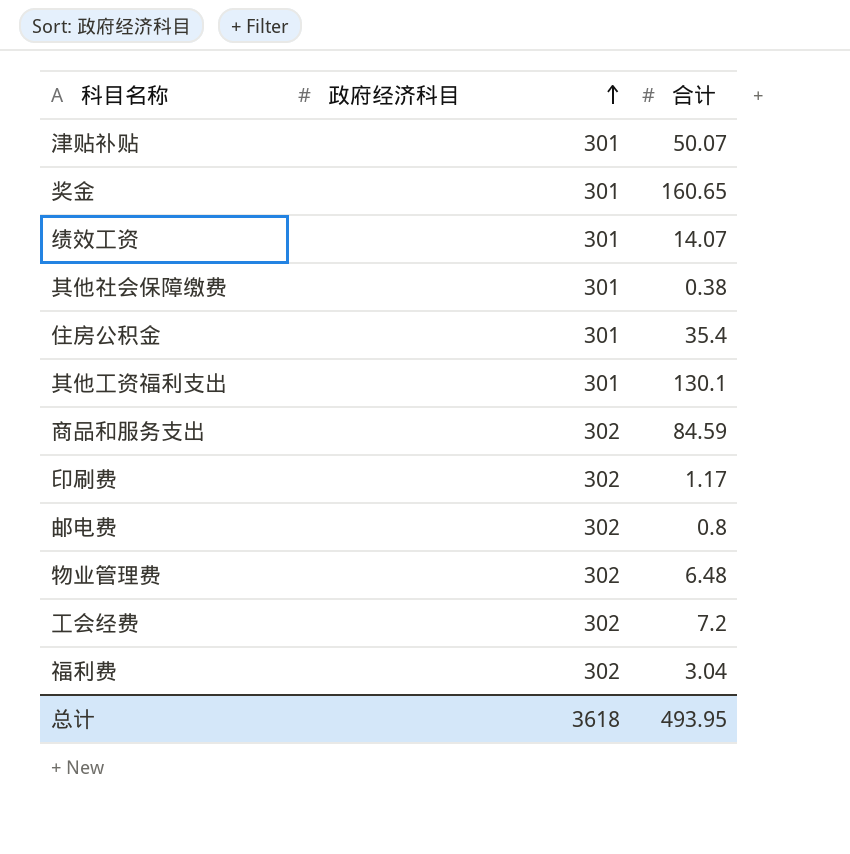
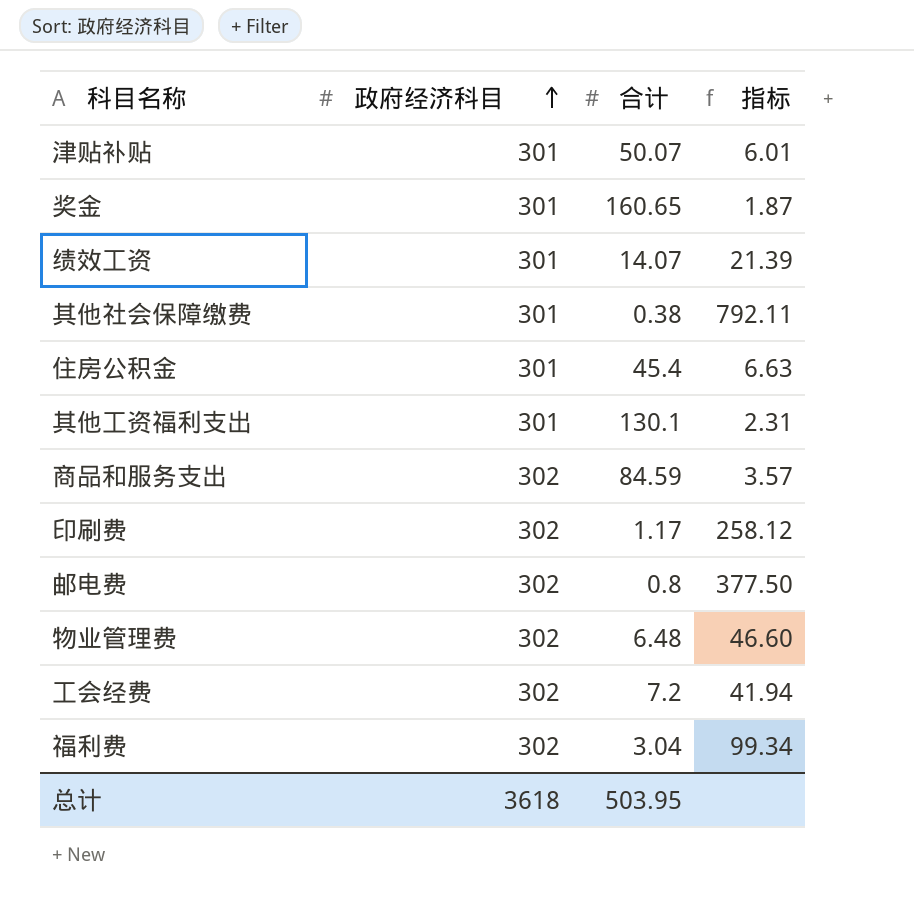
column 指标 | formula: none -> [政府经济科目] / [合计]
住房公积金 | 合计: 35.4 -> 45.4
总计 | 合计: 493.95 -> 503.95

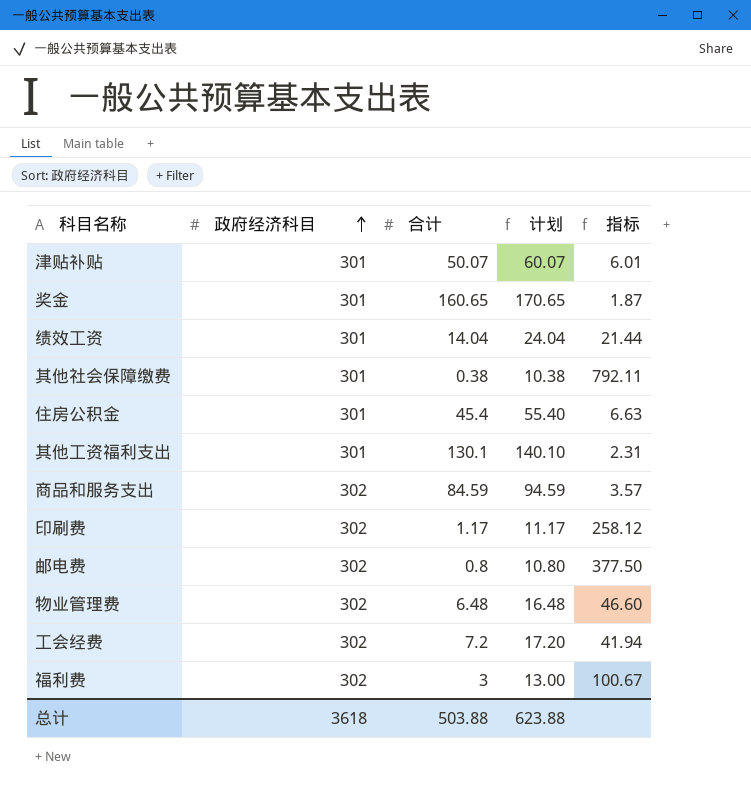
column 计划 | formula: none -> [合计] + 10
绩效工资 | 合计: 14.07 -> 14.04
绩效工资 | 指标: 21.39 -> 21.44
福利费 | 合计: 3.04 -> 3
福利费 | 指标: 99.34 -> 100.67
总计 | 合计: 503.95 -> 503.88

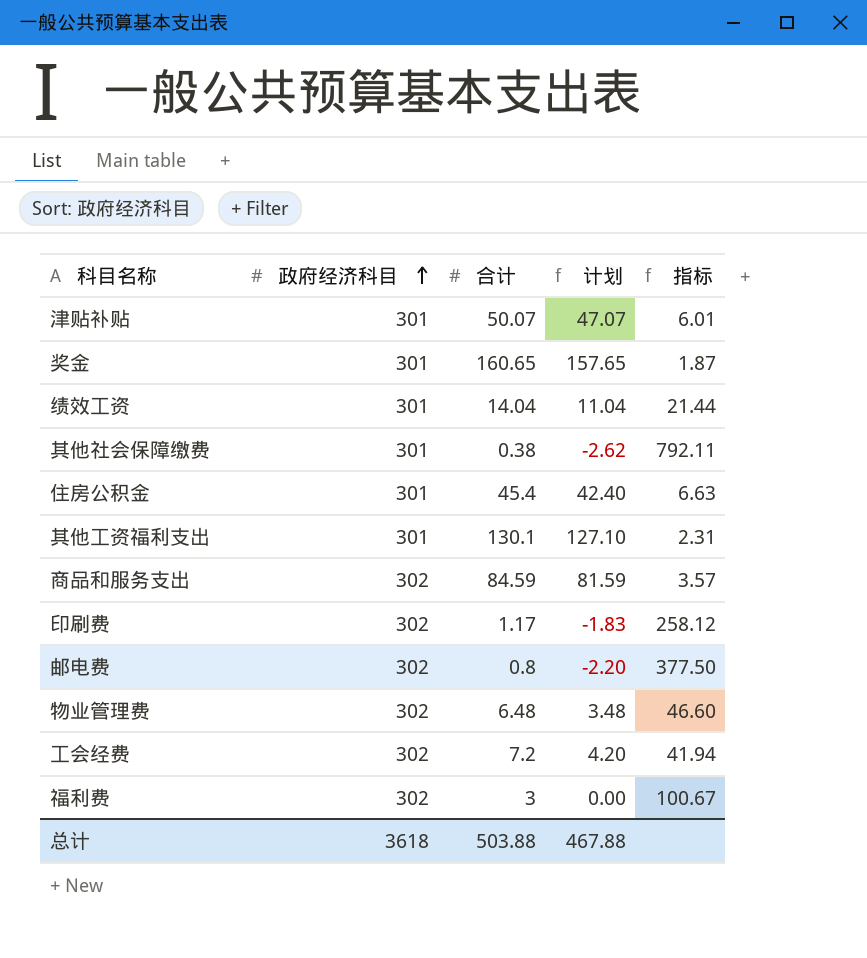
column 计划 | formula: [合计] + 10 -> [合计] - 3
总计 | 计划: 623.88 -> 467.88

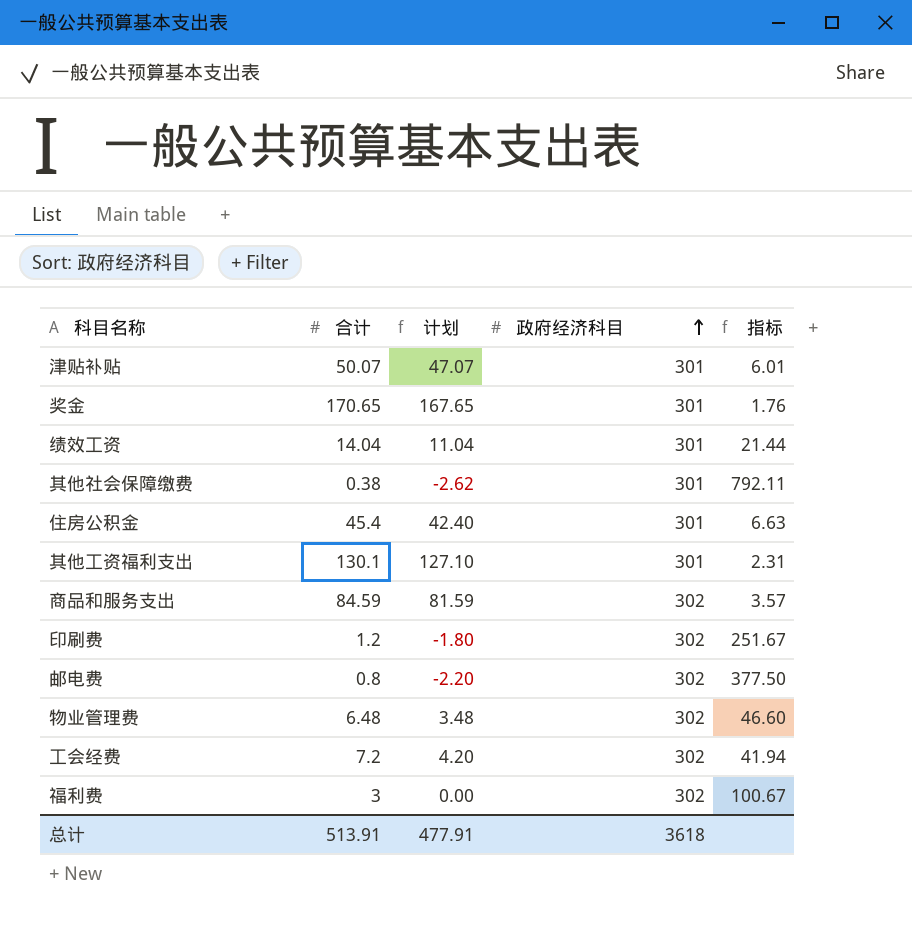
column 政府经济科目 | position: 2 -> 4
奖金 | 合计: 160.65 -> 170.65
奖金 | 计划: 157.65 -> 167.65
奖金 | 指标: 1.87 -> 1.76
印刷费 | 合计: 1.17 -> 1.2
印刷费 | 计划: -1.83 -> -1.80
印刷费 | 指标: 258.12 -> 251.67
总计 | 合计: 503.88 -> 513.91
总计 | 计划: 467.88 -> 477.91

